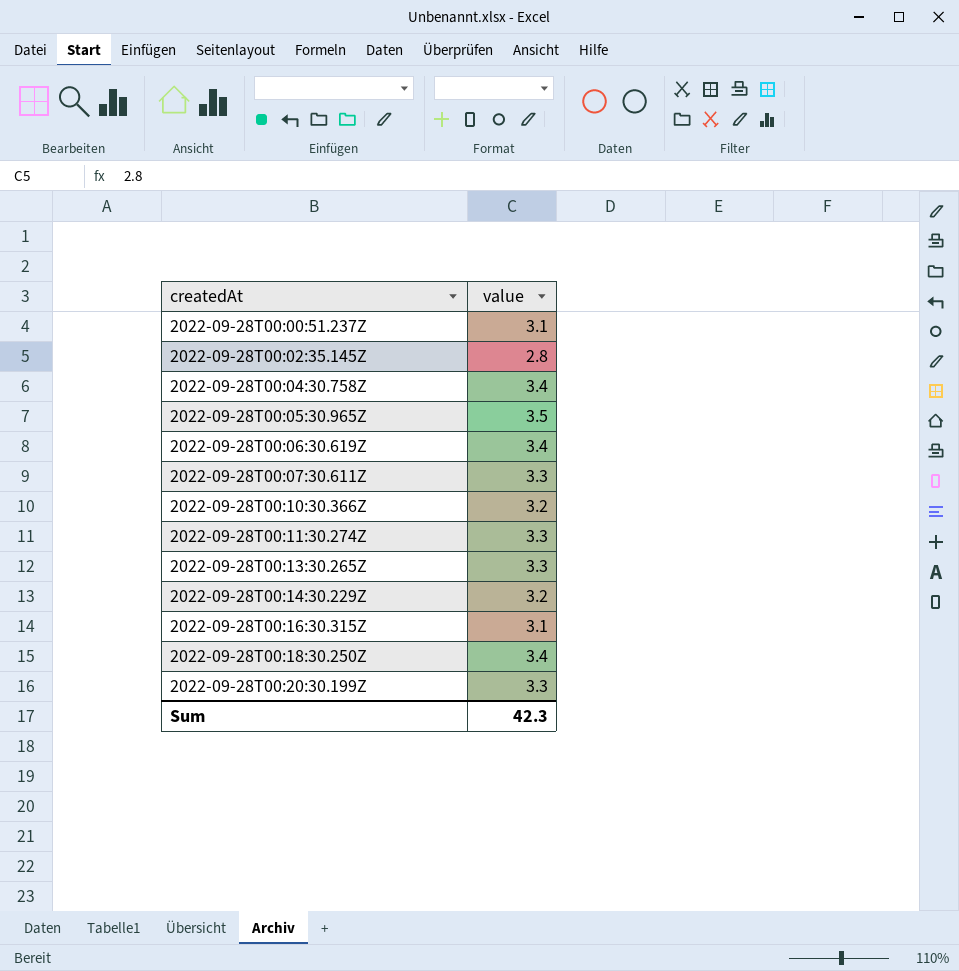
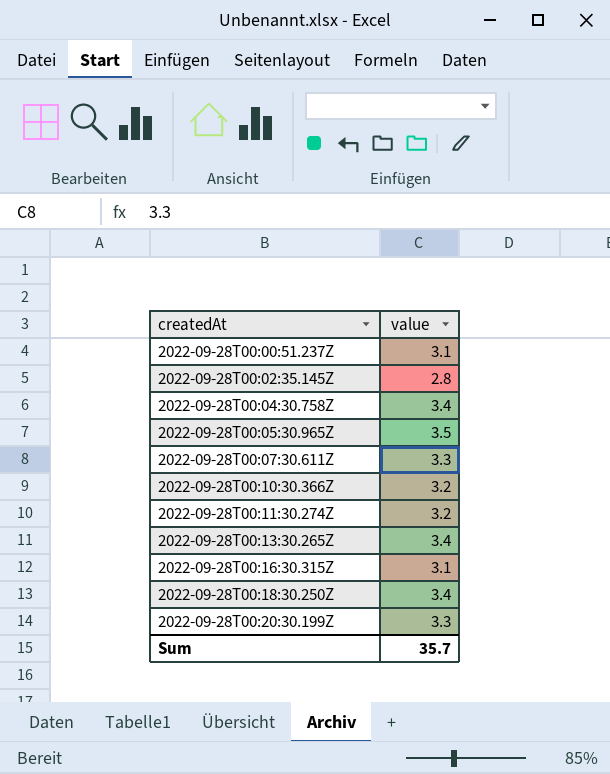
row 2022-09-28T00:06:30.619Z: 3.4 -> none
row 2022-09-28T00:14:30.229Z: 3.2 -> none
2022-09-28T00:11:30.274Z | value: 3.3 -> 3.2
2022-09-28T00:13:30.265Z | value: 3.3 -> 3.4
Sum | value: 42.3 -> 35.7

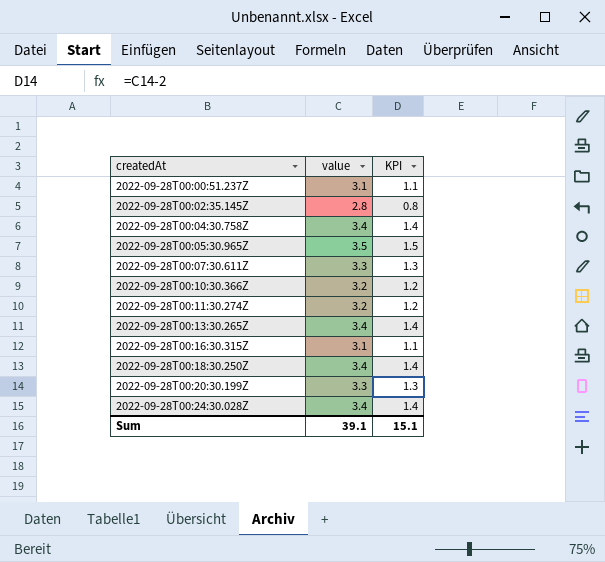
column KPI | formula: none -> [value] - 2
row 2022-09-28T00:24:30.028Z: none -> 3.4 | 1.4
Sum | value: 35.7 -> 39.1

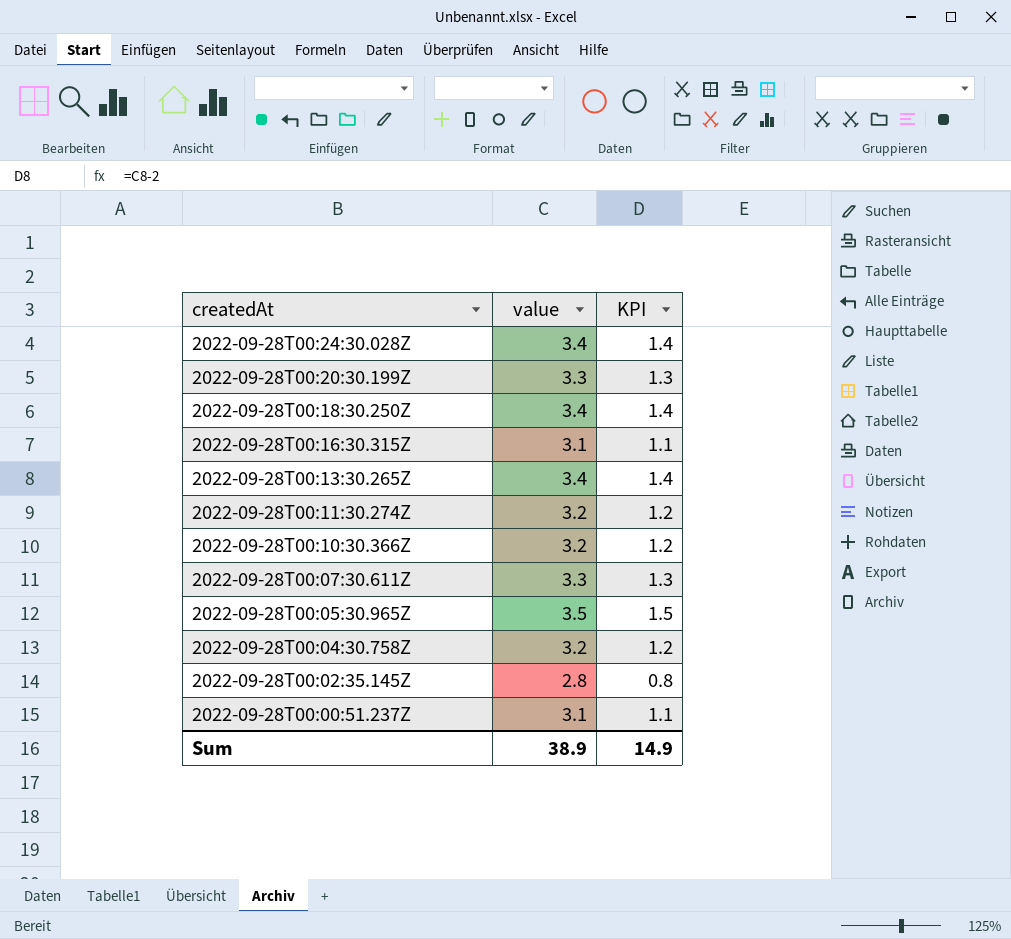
row order: createdAt ascending -> createdAt descending
2022-09-28T00:04:30.758Z | value: 3.4 -> 3.2
2022-09-28T00:04:30.758Z | KPI: 1.4 -> 1.2
Sum | value: 39.1 -> 38.9
Sum | KPI: 15.1 -> 14.9

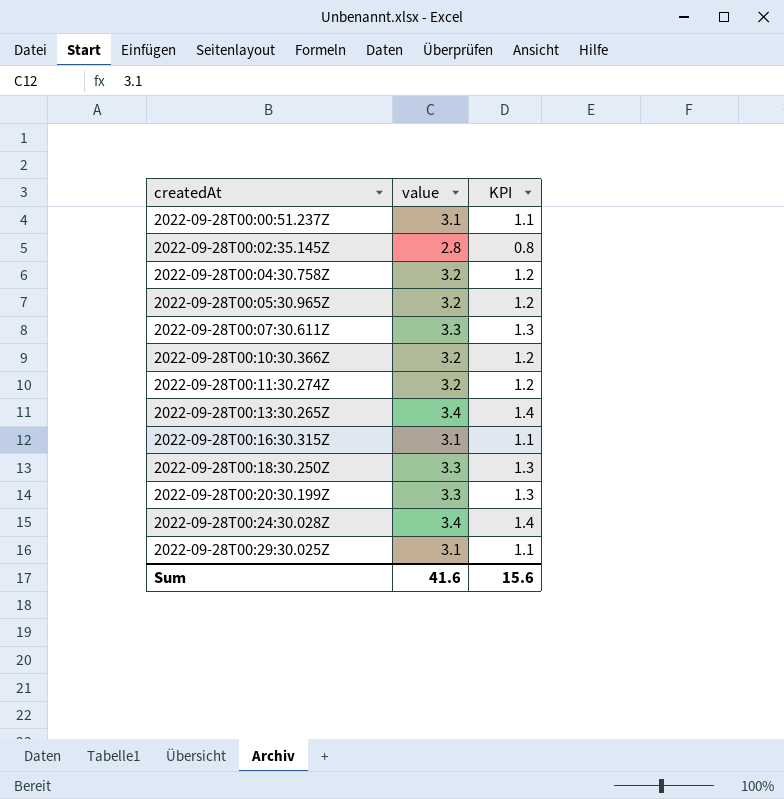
row order: createdAt descending -> createdAt ascending
2022-09-28T00:05:30.965Z | value: 3.5 -> 3.2
2022-09-28T00:05:30.965Z | KPI: 1.5 -> 1.2
2022-09-28T00:18:30.250Z | value: 3.4 -> 3.3
2022-09-28T00:18:30.250Z | KPI: 1.4 -> 1.3
row 2022-09-28T00:29:30.025Z: none -> 3.1 | 1.1
Sum | value: 38.9 -> 41.6
Sum | KPI: 14.9 -> 15.6

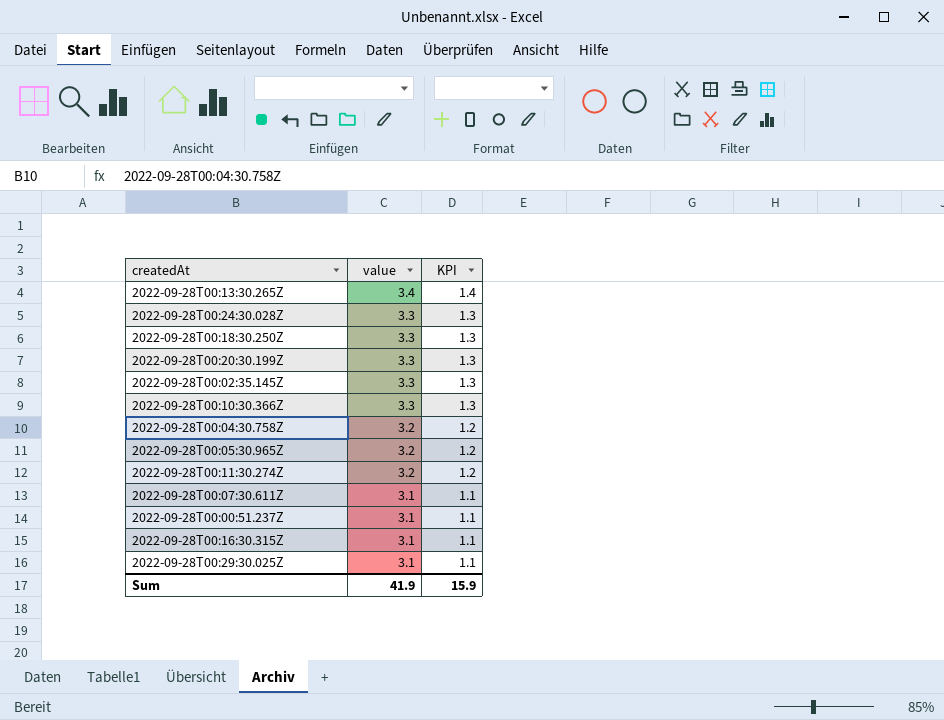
row order: createdAt ascending -> value descending
2022-09-28T00:24:30.028Z | value: 3.4 -> 3.3
2022-09-28T00:24:30.028Z | KPI: 1.4 -> 1.3
2022-09-28T00:02:35.145Z | value: 2.8 -> 3.3
2022-09-28T00:02:35.145Z | KPI: 0.8 -> 1.3
2022-09-28T00:10:30.366Z | value: 3.2 -> 3.3
2022-09-28T00:10:30.366Z | KPI: 1.2 -> 1.3
2022-09-28T00:07:30.611Z | value: 3.3 -> 3.1
2022-09-28T00:07:30.611Z | KPI: 1.3 -> 1.1
Sum | value: 41.6 -> 41.9
Sum | KPI: 15.6 -> 15.9

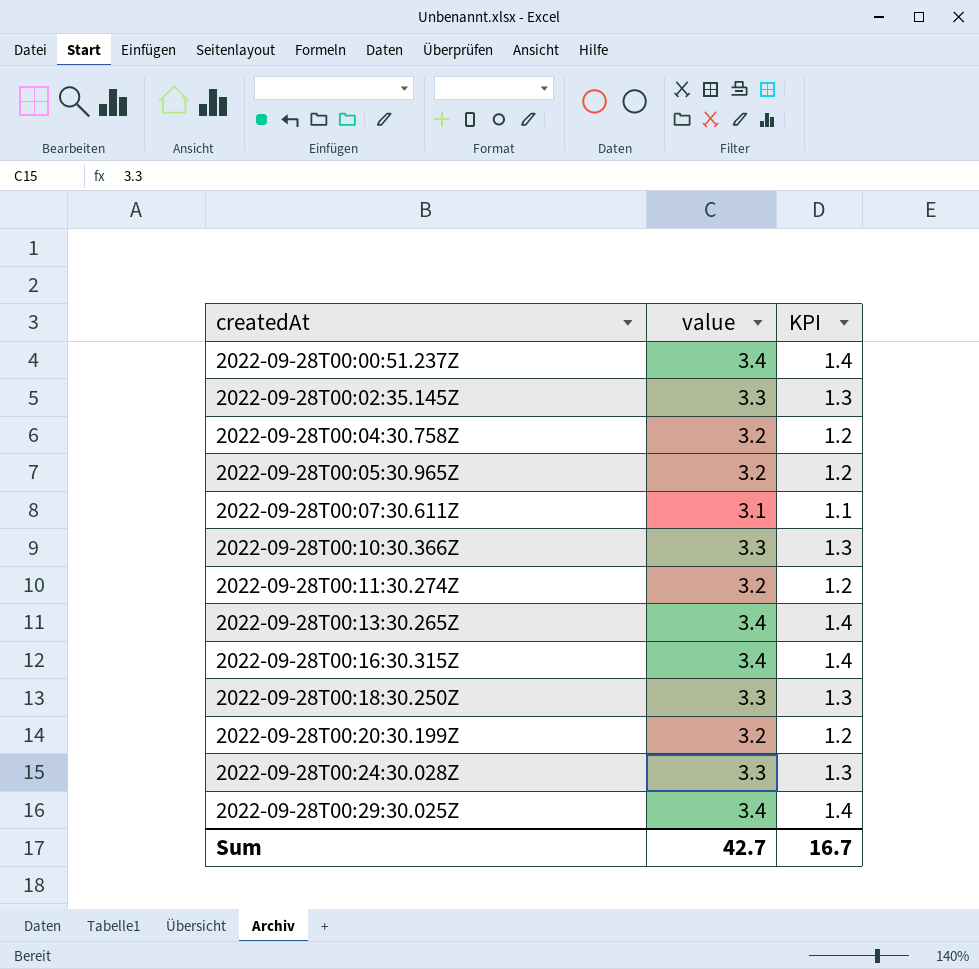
row order: value descending -> createdAt ascending
2022-09-28T00:00:51.237Z | value: 3.1 -> 3.4
2022-09-28T00:00:51.237Z | KPI: 1.1 -> 1.4
2022-09-28T00:16:30.315Z | value: 3.1 -> 3.4
2022-09-28T00:16:30.315Z | KPI: 1.1 -> 1.4
2022-09-28T00:20:30.199Z | value: 3.3 -> 3.2
2022-09-28T00:20:30.199Z | KPI: 1.3 -> 1.2
2022-09-28T00:29:30.025Z | value: 3.1 -> 3.4
2022-09-28T00:29:30.025Z | KPI: 1.1 -> 1.4
Sum | value: 41.9 -> 42.7
Sum | KPI: 15.9 -> 16.7

